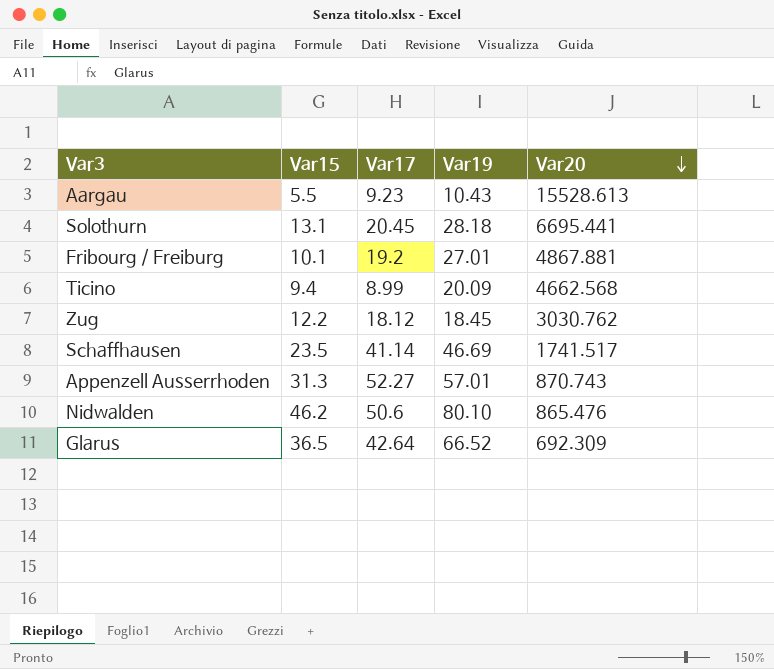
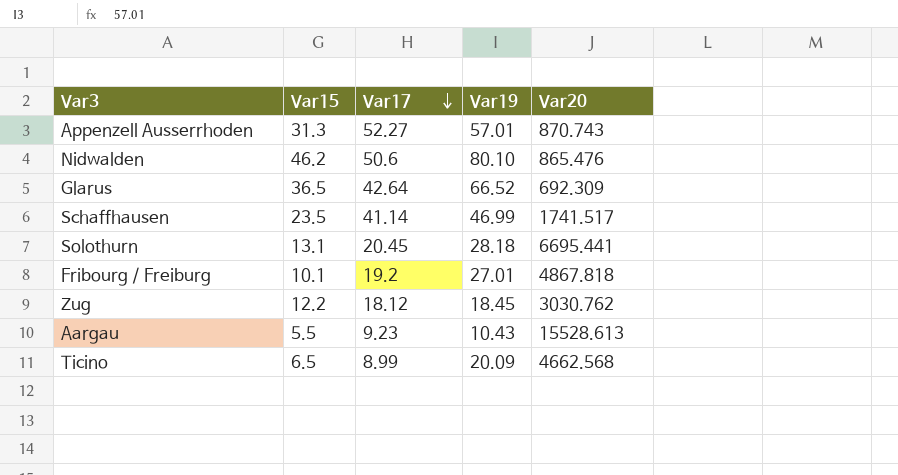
row order: Var20 descending -> Var17 descending
Schaffhausen | Var19: 46.69 -> 46.99
Fribourg / Freiburg | Var20: 4867.881 -> 4867.818
Ticino | Var15: 9.4 -> 6.5

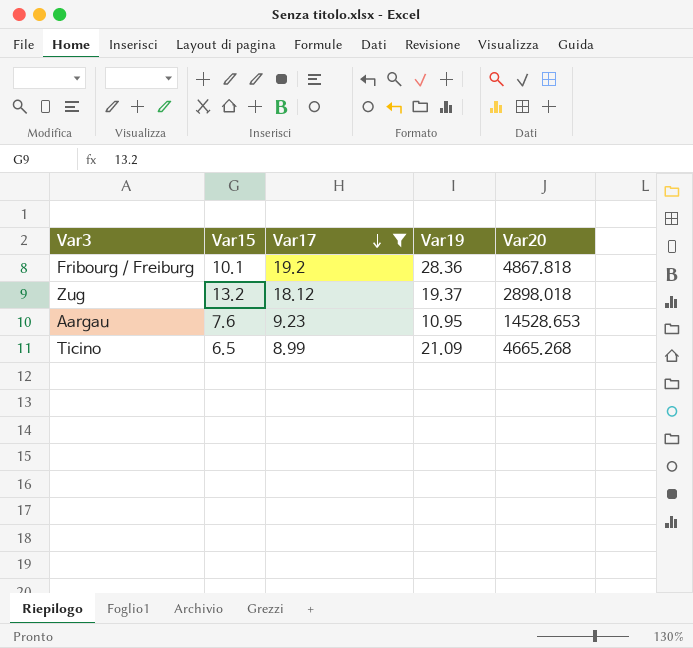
filter: none -> Var17 <= 19.2
Fribourg / Freiburg | Var19: 27.01 -> 28.36
Zug | Var15: 12.2 -> 13.2
Zug | Var19: 18.45 -> 19.37
Zug | Var20: 3030.762 -> 2898.018
Aargau | Var15: 5.5 -> 7.6
Aargau | Var19: 10.43 -> 10.95
Aargau | Var20: 15528.613 -> 14528.653
Ticino | Var19: 20.09 -> 21.09
Ticino | Var20: 4662.568 -> 4665.268

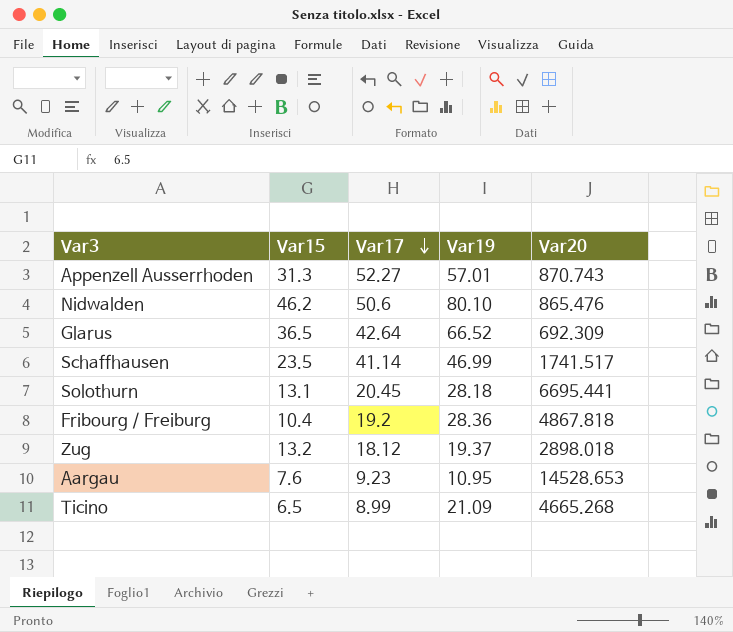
filter: Var17 <= 19.2 -> none
Fribourg / Freiburg | Var15: 10.1 -> 10.4

